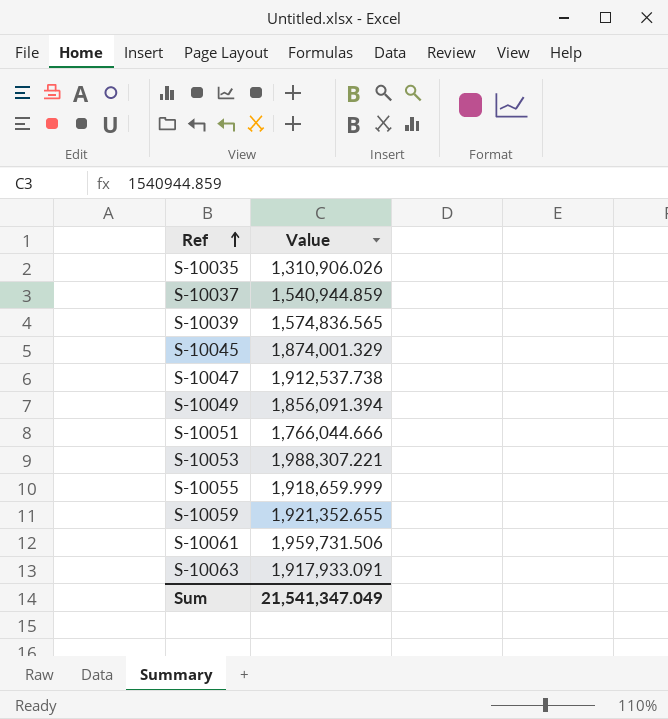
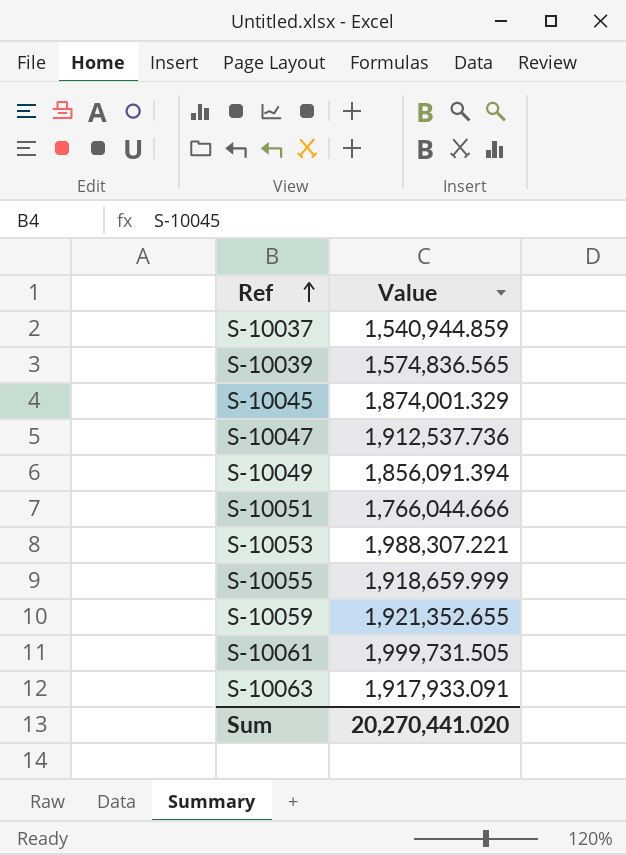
row S-10035: 1,310,906.026 -> none
S-10047 | Value: 1,912,537.738 -> 1,912,537.736
S-10061 | Value: 1,959,731.506 -> 1,999,731.505
Sum | Value: 21,541,347.049 -> 20,270,441.020

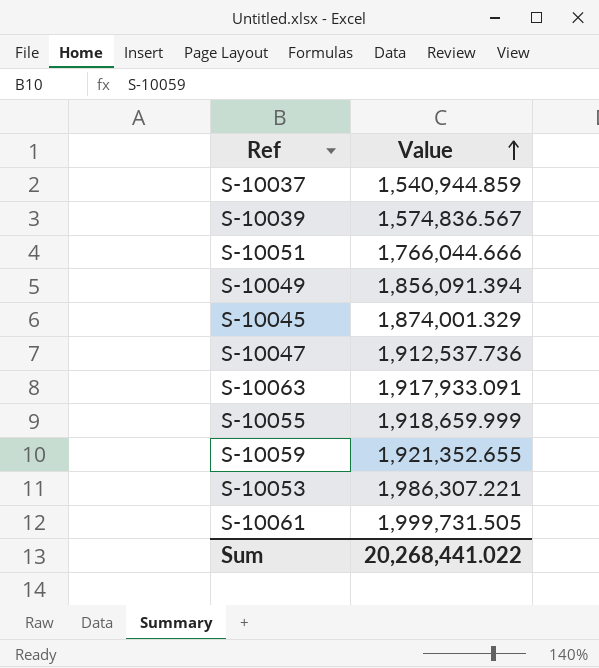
row order: Ref ascending -> Value ascending
S-10039 | Value: 1,574,836.565 -> 1,574,836.567
S-10053 | Value: 1,988,307.221 -> 1,986,307.221
Sum | Value: 20,270,441.020 -> 20,268,441.022

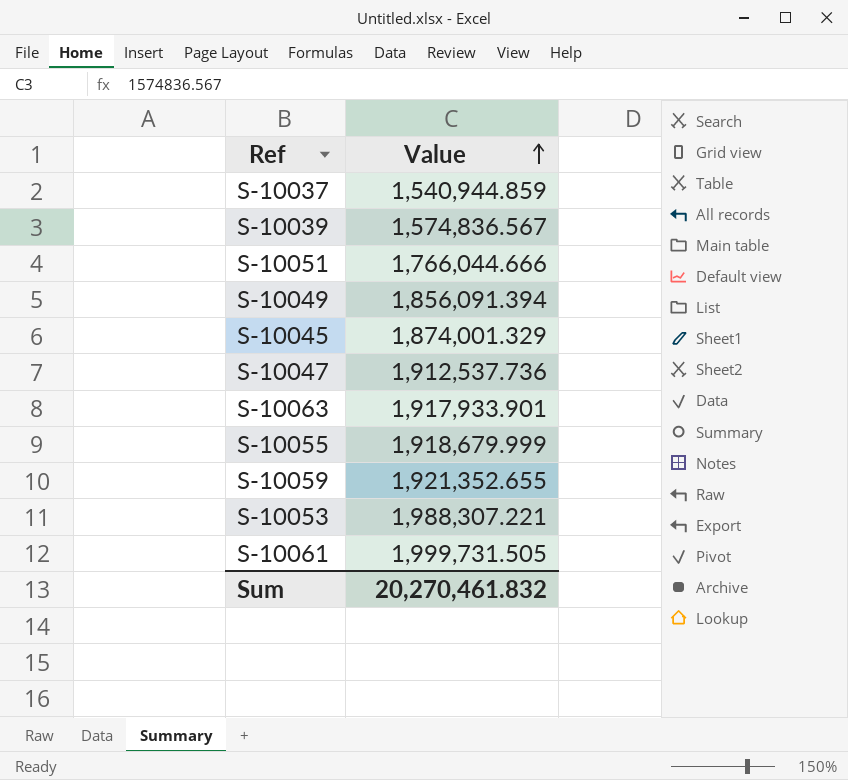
S-10063 | Value: 1,917,933.091 -> 1,917,933.901
S-10055 | Value: 1,918,659.999 -> 1,918,679.999
S-10053 | Value: 1,986,307.221 -> 1,988,307.221
Sum | Value: 20,268,441.022 -> 20,270,461.832

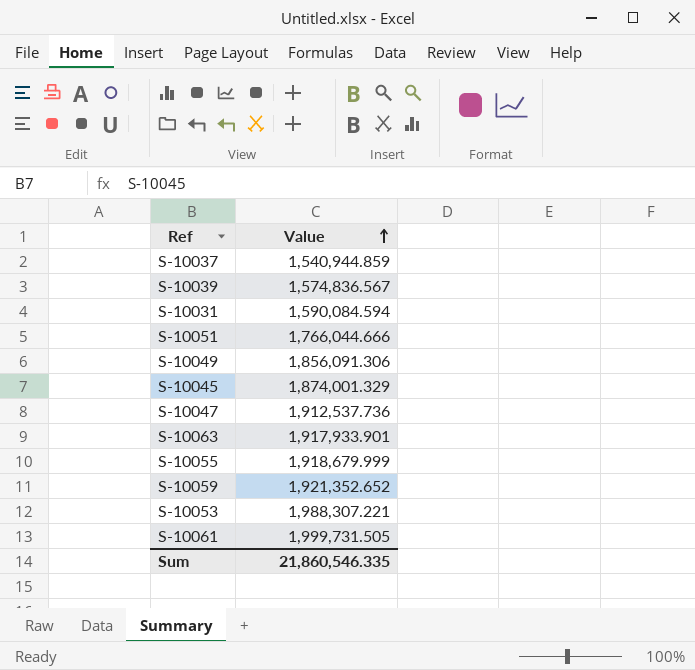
row S-10031: none -> 1,590,084.594
S-10049 | Value: 1,856,091.394 -> 1,856,091.306
S-10059 | Value: 1,921,352.655 -> 1,921,352.652
Sum | Value: 20,270,461.832 -> 21,860,546.335

